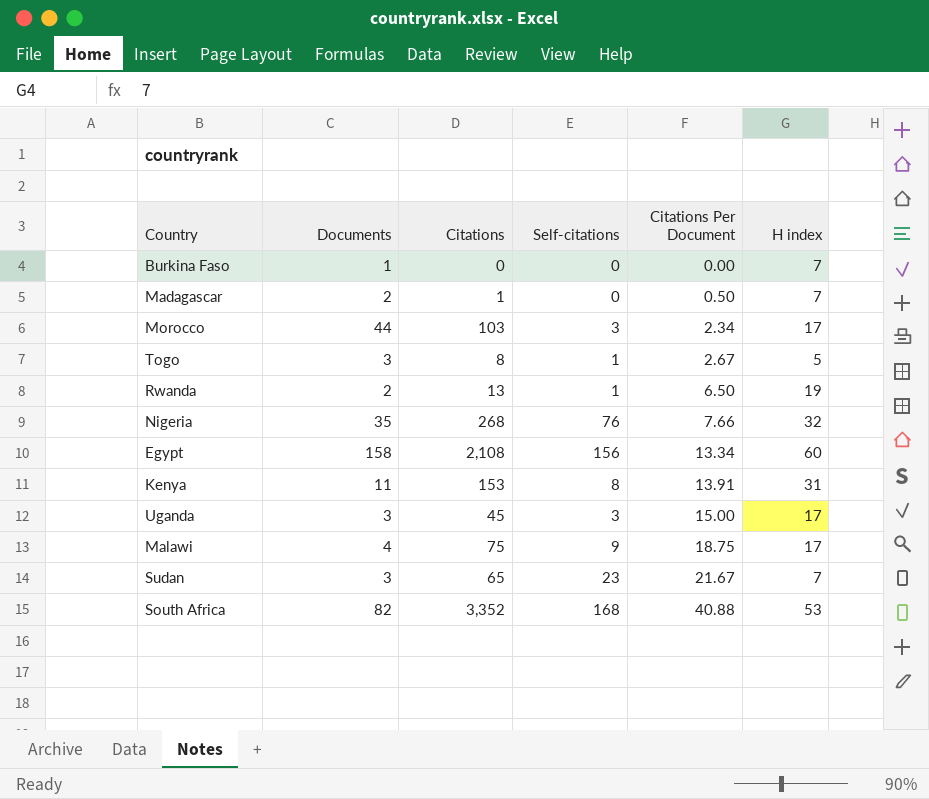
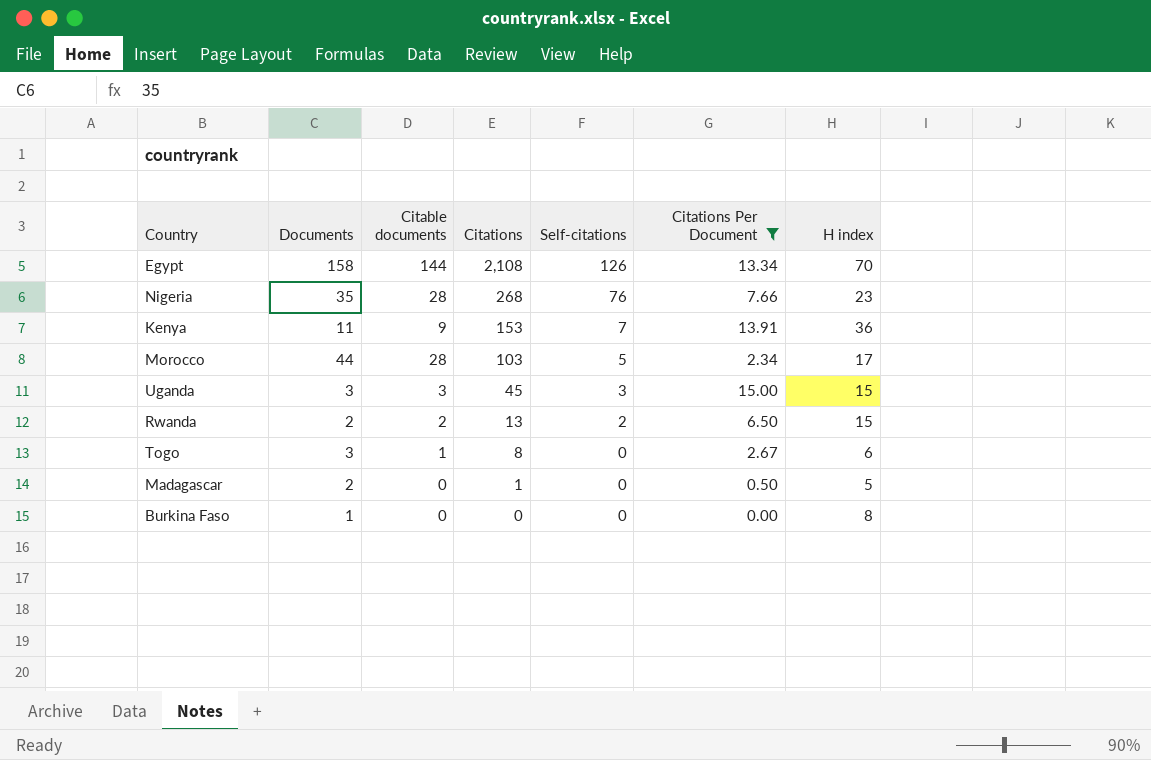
filter: none -> Citations Per Document <= 15.00
row order: Citations Per Document ascending -> Citations descending
column Citable documents | position: none -> 3
Egypt | Self-citations: 156 -> 126
Egypt | H index: 60 -> 70
Nigeria | H index: 32 -> 23
Kenya | Self-citations: 8 -> 7
Kenya | H index: 31 -> 36
Morocco | Self-citations: 3 -> 5
Uganda | H index: 17 -> 15
Rwanda | Self-citations: 1 -> 2
Rwanda | H index: 19 -> 15
Togo | Self-citations: 1 -> 0
Togo | H index: 5 -> 6
Madagascar | H index: 7 -> 5
Burkina Faso | H index: 7 -> 8

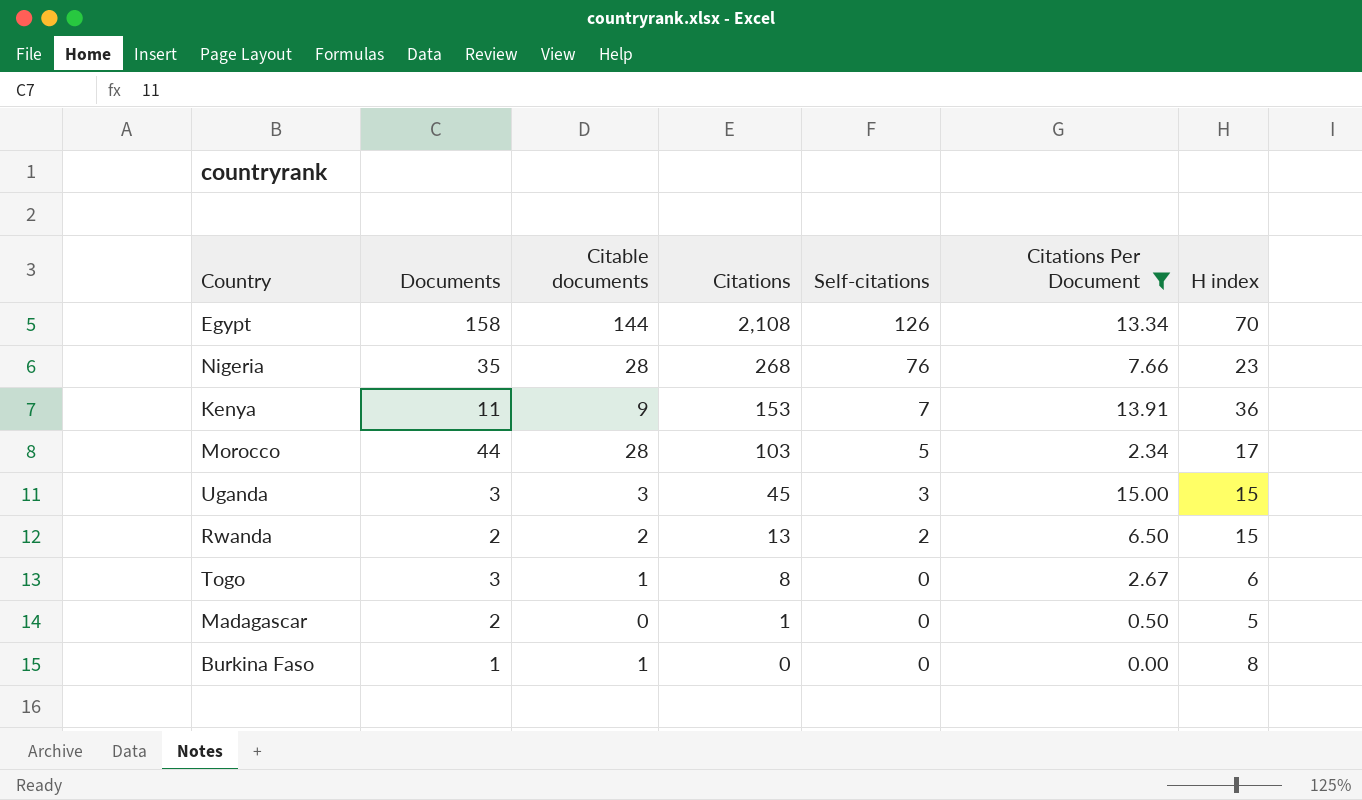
Burkina Faso | Citable documents: 0 -> 1

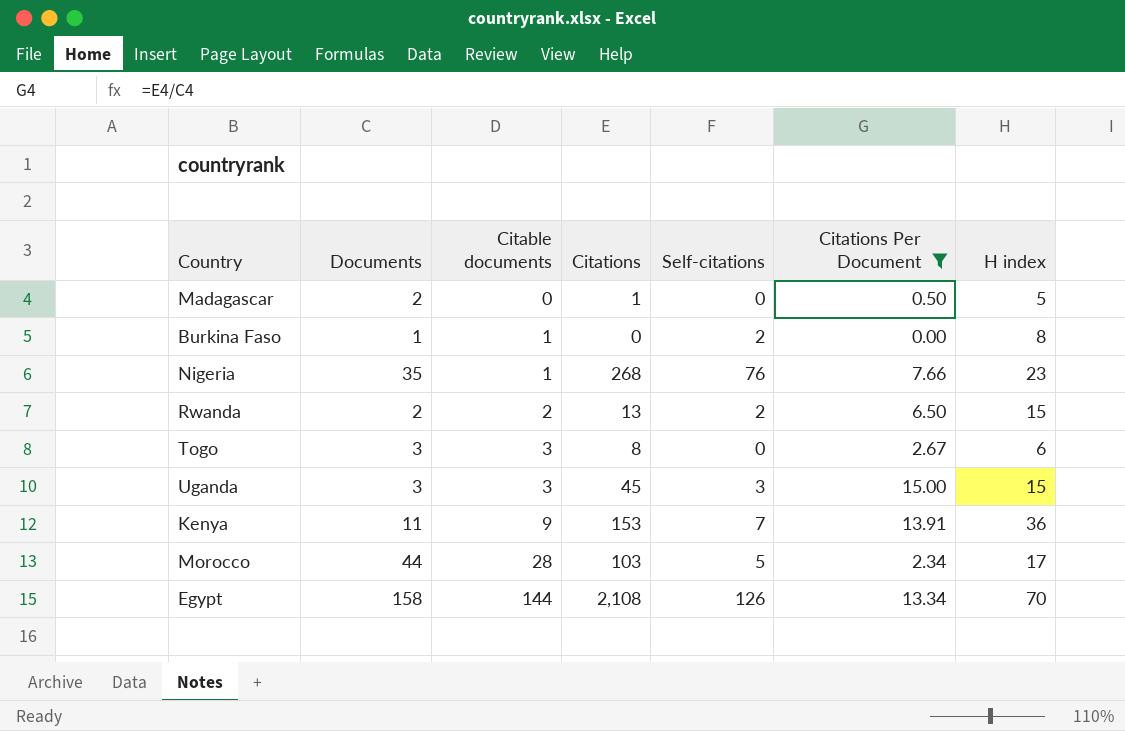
row order: Citations descending -> Citable documents ascending
Burkina Faso | Self-citations: 0 -> 2
Nigeria | Citable documents: 28 -> 1
Togo | Citable documents: 1 -> 3

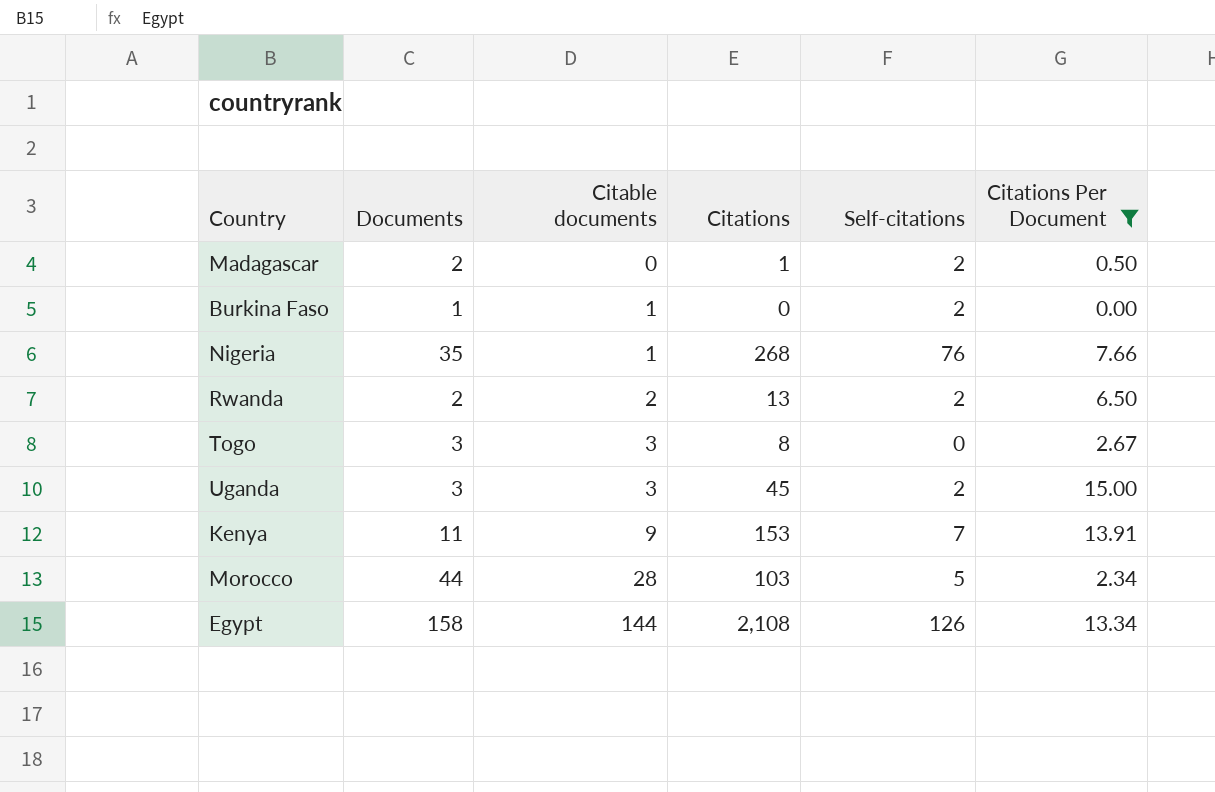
column H index | position: 7 -> none
Madagascar | Self-citations: 0 -> 2
Uganda | Self-citations: 3 -> 2

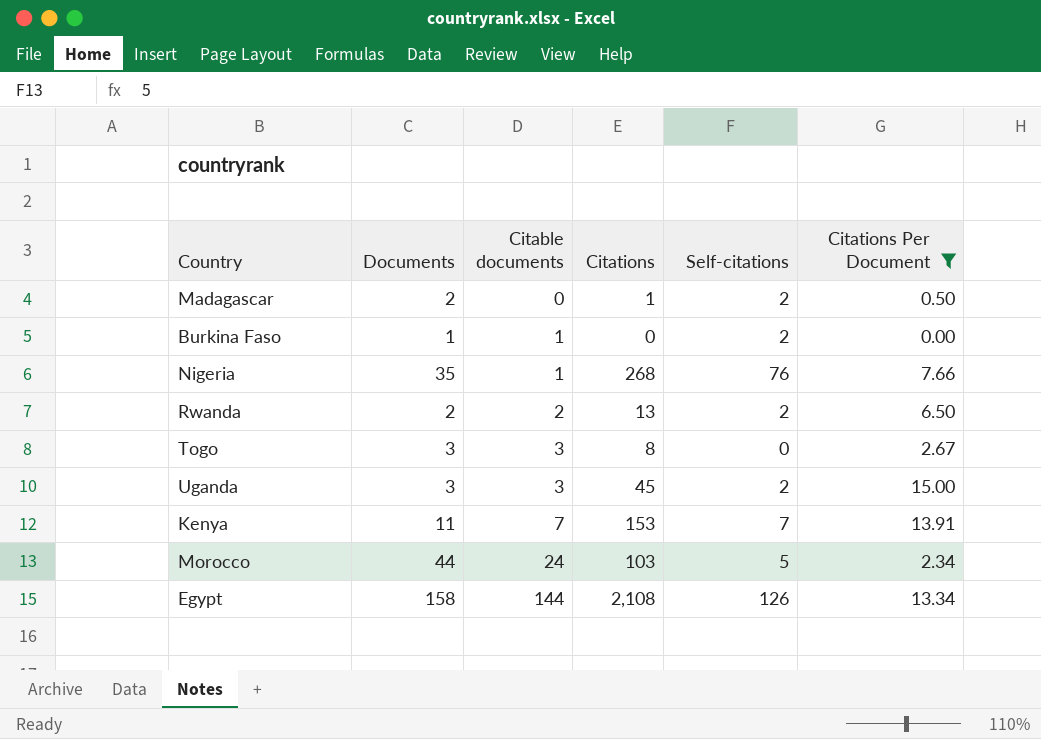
Kenya | Citable documents: 9 -> 7
Morocco | Citable documents: 28 -> 24

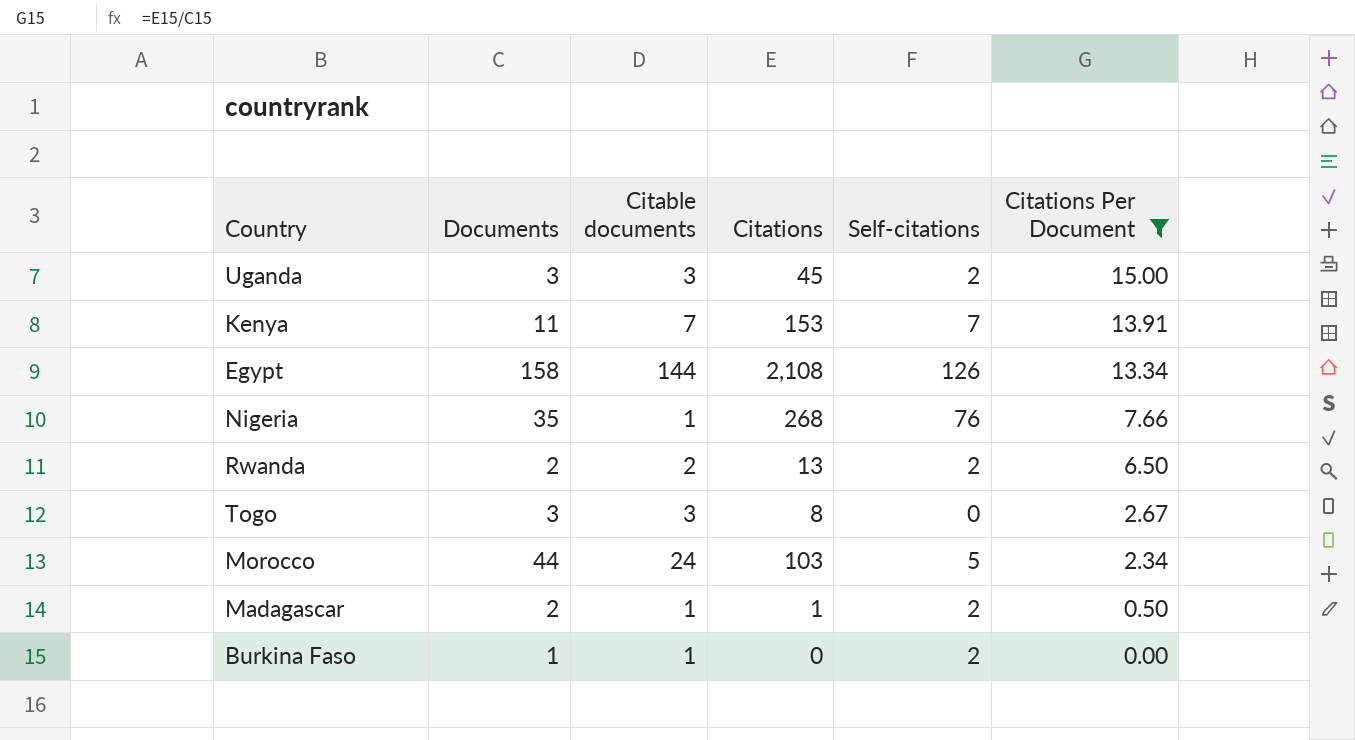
row order: Citable documents ascending -> Citations Per Document descending
Madagascar | Citable documents: 0 -> 1

